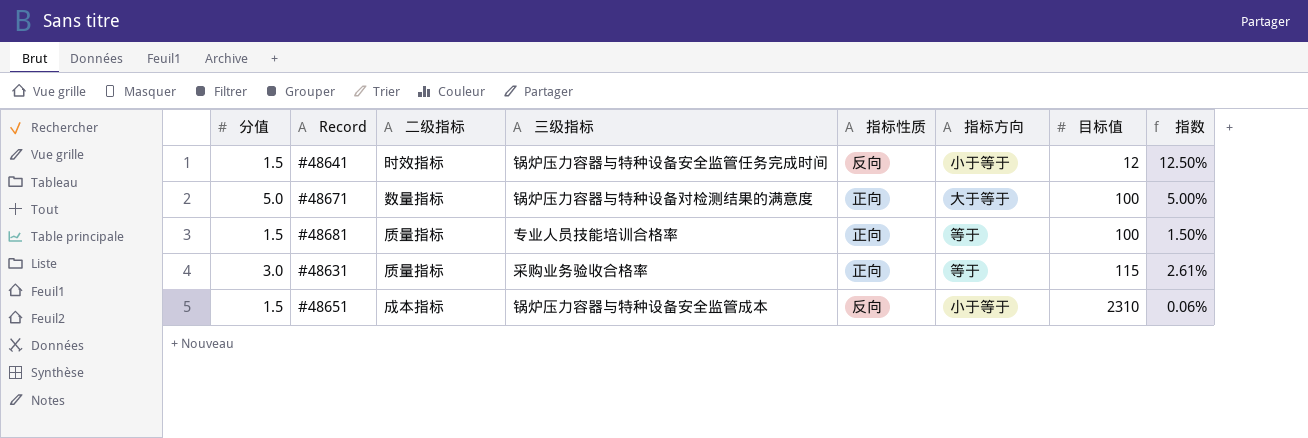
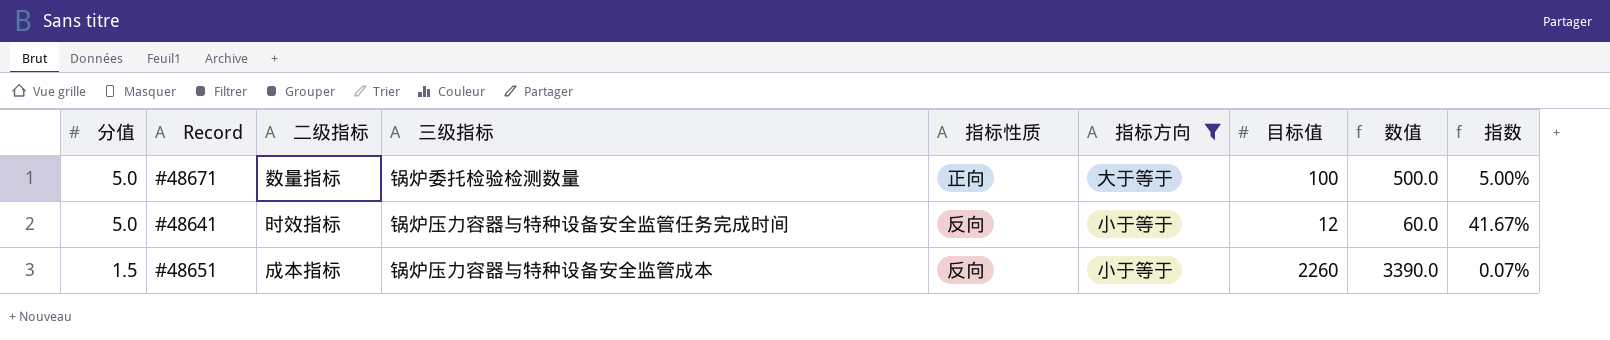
filter: none -> 指标方向 != 等于
row order: 目标值 ascending -> 分值 descending
column 数值 | formula: none -> [分值] * [目标值]
#48671 | 三级指标: 锅炉压力容器与特种设备对检测结果的满意度 -> 锅炉委托检验检测数量
#48641 | 分值: 1.5 -> 5.0
#48641 | 指数: 12.50% -> 41.67%
#48651 | 目标值: 2310 -> 2260
#48651 | 指数: 0.06% -> 0.07%

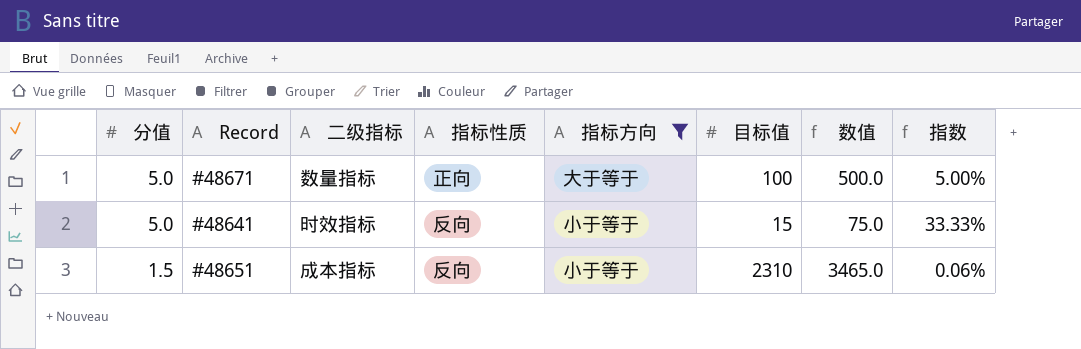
column 三级指标 | position: 4 -> none
#48641 | 目标值: 12 -> 15
#48641 | 数值: 60.0 -> 75.0
#48641 | 指数: 41.67% -> 33.33%
#48651 | 目标值: 2260 -> 2310
#48651 | 数值: 3390.0 -> 3465.0
#48651 | 指数: 0.07% -> 0.06%

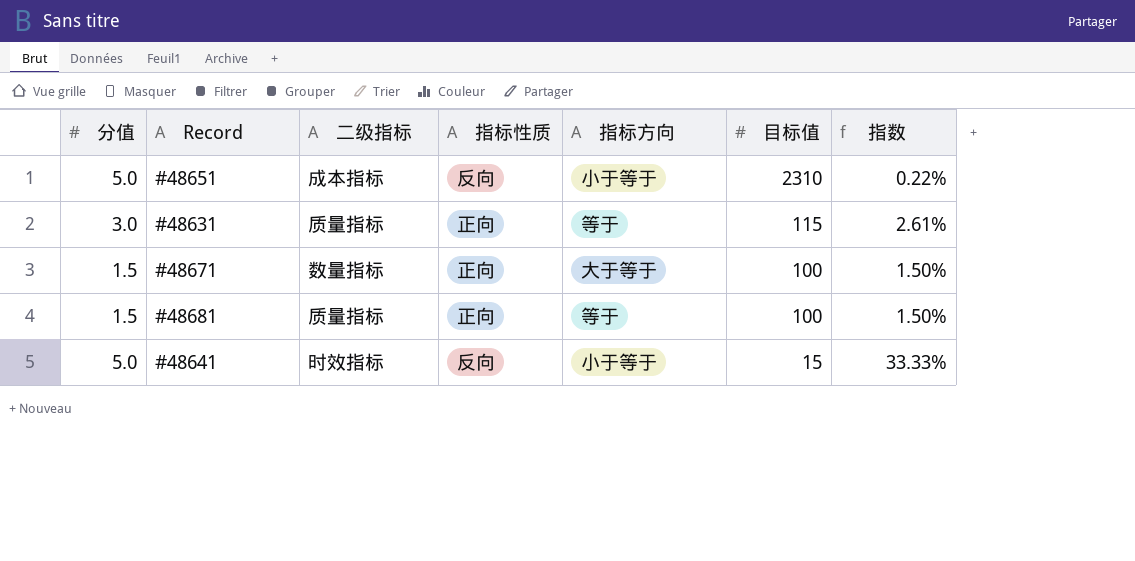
filter: 指标方向 != 等于 -> none
row order: 分值 descending -> 目标值 descending
column 数值 | formula: [分值] * [目标值] -> none
#48651 | 分值: 1.5 -> 5.0
#48651 | 指数: 0.06% -> 0.22%
#48671 | 分值: 5.0 -> 1.5
#48671 | 指数: 5.00% -> 1.50%

